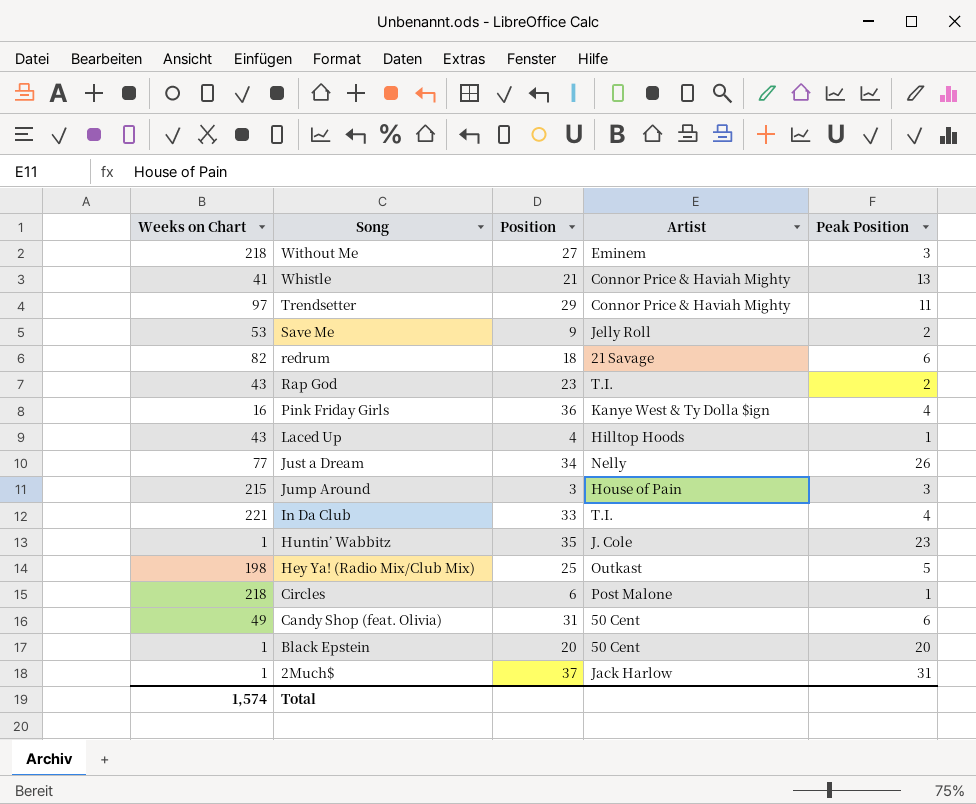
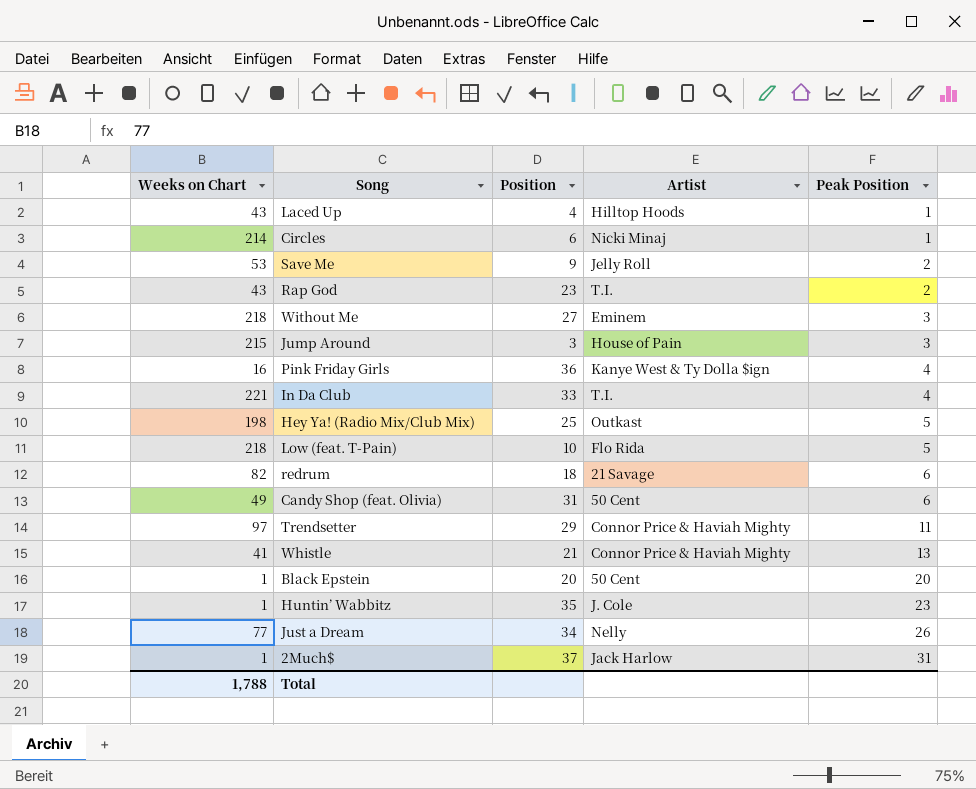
row order: Song descending -> Peak Position ascending
Circles | Weeks on Chart: 218 -> 214
Circles | Artist: Post Malone -> Nicki Minaj
row Low (feat. T-Pain): none -> 218 | 10 | Flo Rida | 5
Total | Weeks on Chart: 1,574 -> 1,788

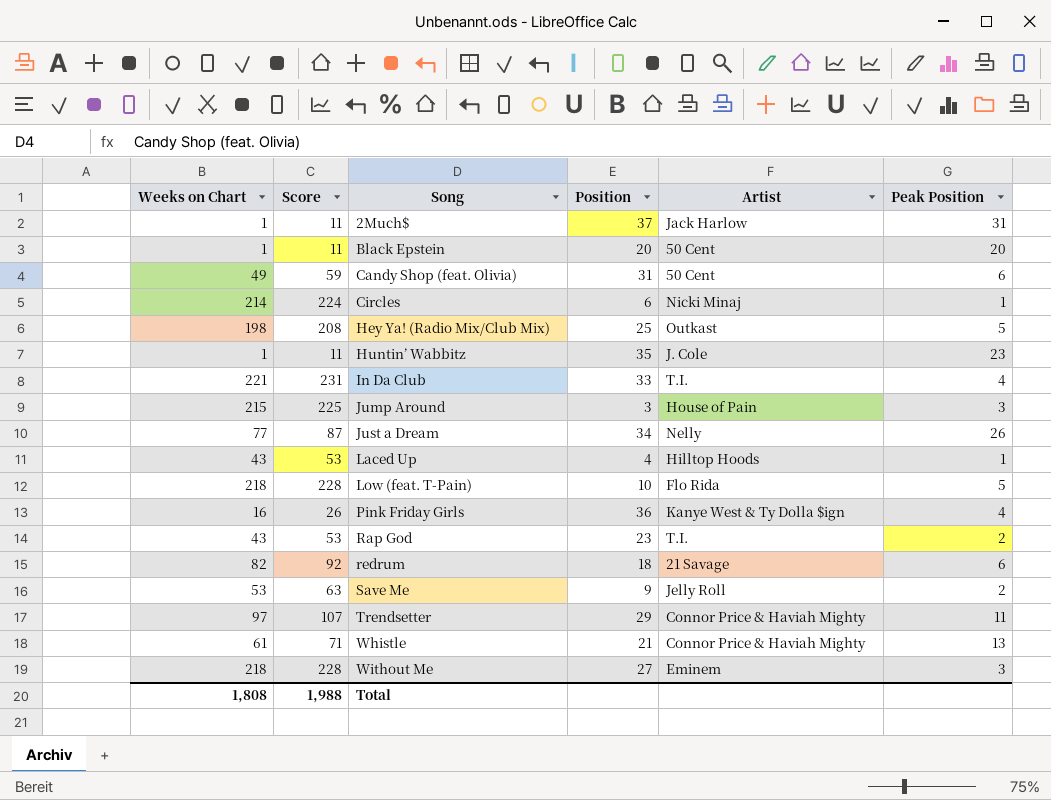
row order: Peak Position ascending -> Song ascending
column Score | formula: none -> [Weeks on Chart] + 10
Whistle | Weeks on Chart: 41 -> 61
Total | Weeks on Chart: 1,788 -> 1,808

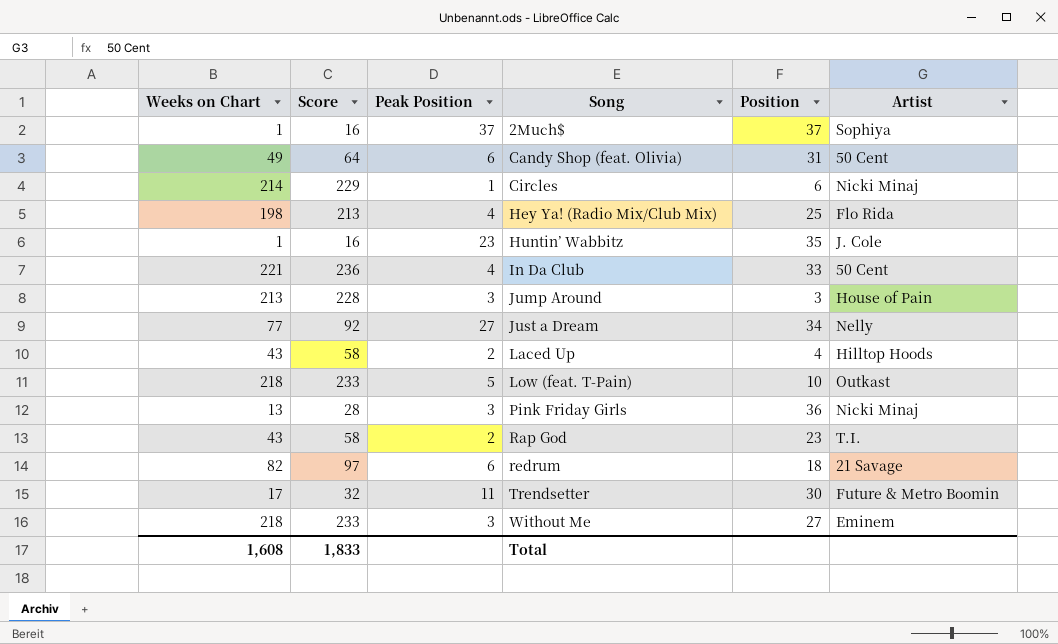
column Score | formula: [Weeks on Chart] + 10 -> [Weeks on Chart] + 15
column Peak Position | position: 6 -> 3
row Black Epstein: 1 | 11 | 20 | 50 Cent | 20 -> none
row Save Me: 53 | 63 | 9 | Jelly Roll | 2 -> none
row Whistle: 61 | 71 | 21 | Connor Price & Haviah Mighty | 13 -> none
2Much$ | Peak Position: 31 -> 37
2Much$ | Artist: Jack Harlow -> Sophiya
Hey Ya! (Radio Mix/Club Mix) | Peak Position: 5 -> 4
Hey Ya! (Radio Mix/Club Mix) | Artist: Outkast -> Flo Rida
In Da Club | Artist: T.I. -> 50 Cent
Jump Around | Weeks on Chart: 215 -> 213
Just a Dream | Peak Position: 26 -> 27
Laced Up | Peak Position: 1 -> 2
Low (feat. T-Pain) | Artist: Flo Rida -> Outkast
Pink Friday Girls | Weeks on Chart: 16 -> 13
Pink Friday Girls | Peak Position: 4 -> 3
Pink Friday Girls | Artist: Kanye West & Ty Dolla $ign -> Nicki Minaj
Trendsetter | Weeks on Chart: 97 -> 17
Trendsetter | Position: 29 -> 30
Trendsetter | Artist: Connor Price & Haviah Mighty -> Future & Metro Boomin
Total | Weeks on Chart: 1,808 -> 1,608
Total | Score: 1,988 -> 1,833

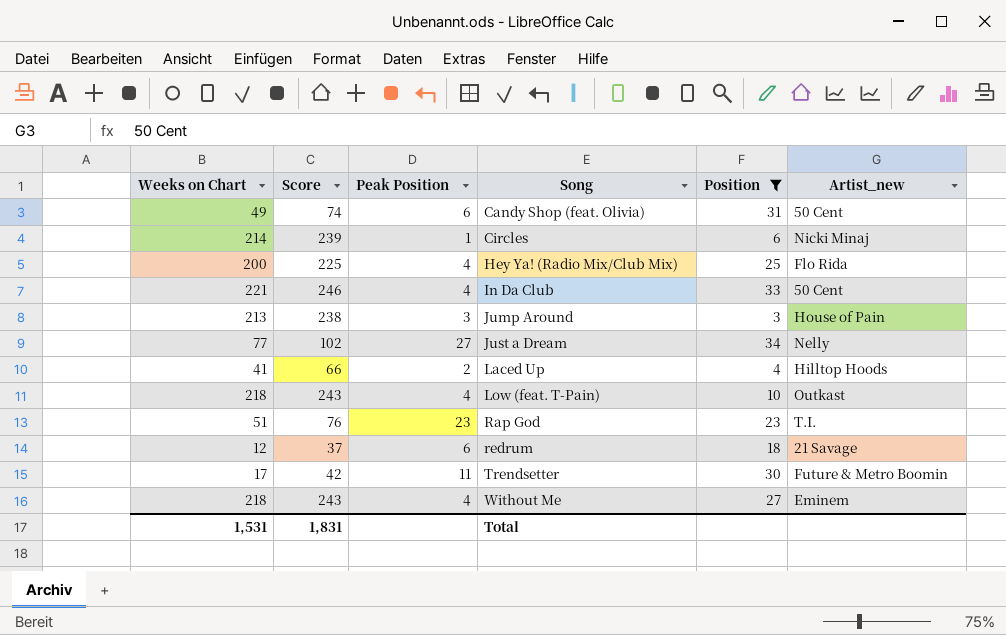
filter: none -> Position <= 34
column Score | formula: [Weeks on Chart] + 15 -> [Weeks on Chart] + 25
column name: Artist -> Artist_new
Hey Ya! (Radio Mix/Club Mix) | Weeks on Chart: 198 -> 200
Laced Up | Weeks on Chart: 43 -> 41
Low (feat. T-Pain) | Peak Position: 5 -> 4
Rap God | Weeks on Chart: 43 -> 51
Rap God | Peak Position: 2 -> 23
redrum | Weeks on Chart: 82 -> 12
Without Me | Peak Position: 3 -> 4
Total | Weeks on Chart: 1,608 -> 1,531
Total | Score: 1,833 -> 1,831

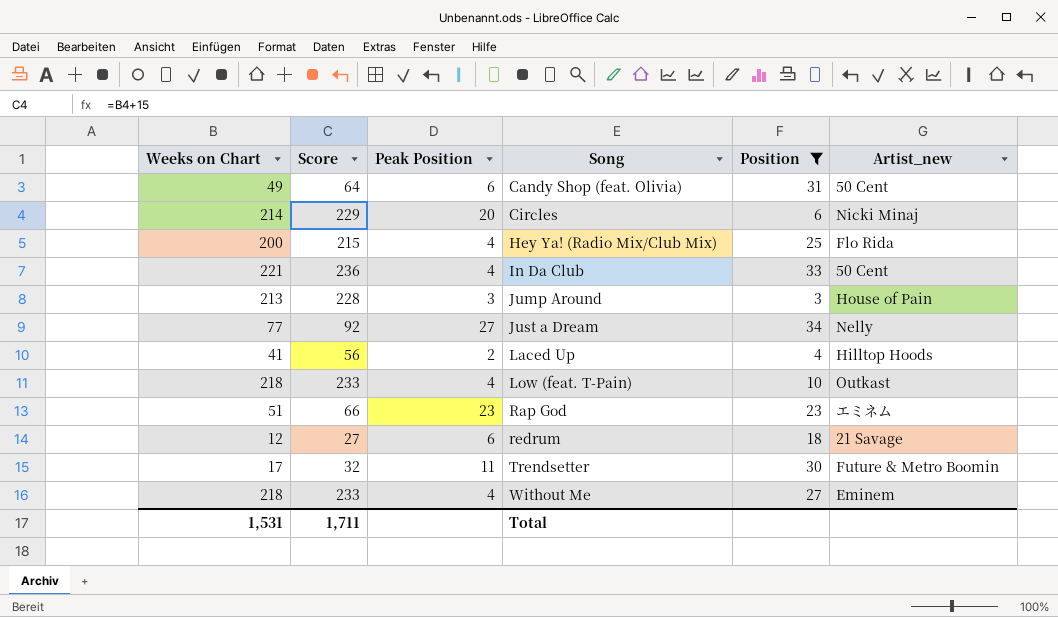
column Score | formula: [Weeks on Chart] + 25 -> [Weeks on Chart] + 15
Circles | Peak Position: 1 -> 20
Rap God | Artist_new: T.I. -> エミネム
Total | Score: 1,831 -> 1,711

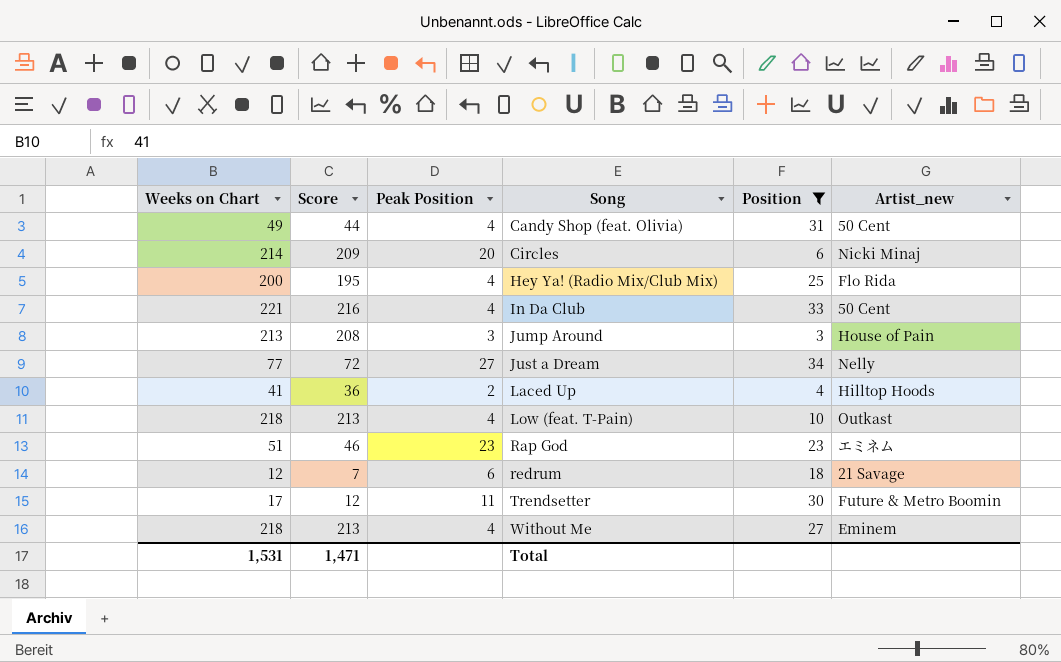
column Score | formula: [Weeks on Chart] + 15 -> [Weeks on Chart] - 5
Candy Shop (feat. Olivia) | Peak Position: 6 -> 4
Total | Score: 1,711 -> 1,471

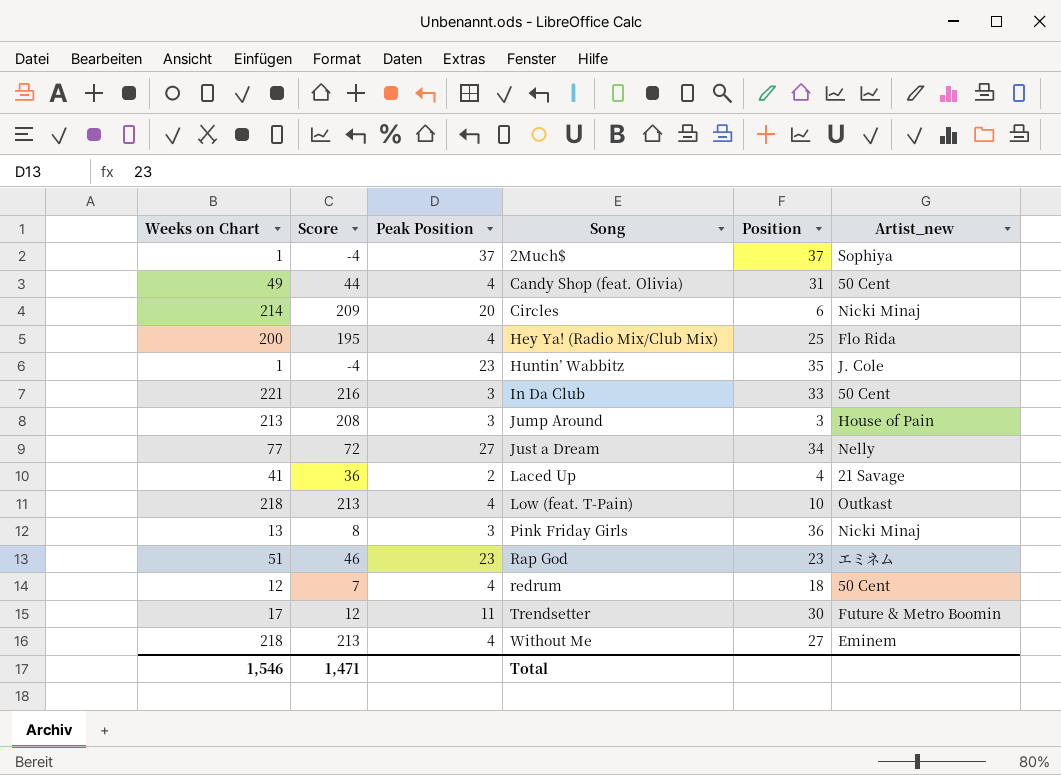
filter: Position <= 34 -> none
In Da Club | Peak Position: 4 -> 3
Laced Up | Artist_new: Hilltop Hoods -> 21 Savage
redrum | Peak Position: 6 -> 4
redrum | Artist_new: 21 Savage -> 50 Cent
Total | Weeks on Chart: 1,531 -> 1,546

